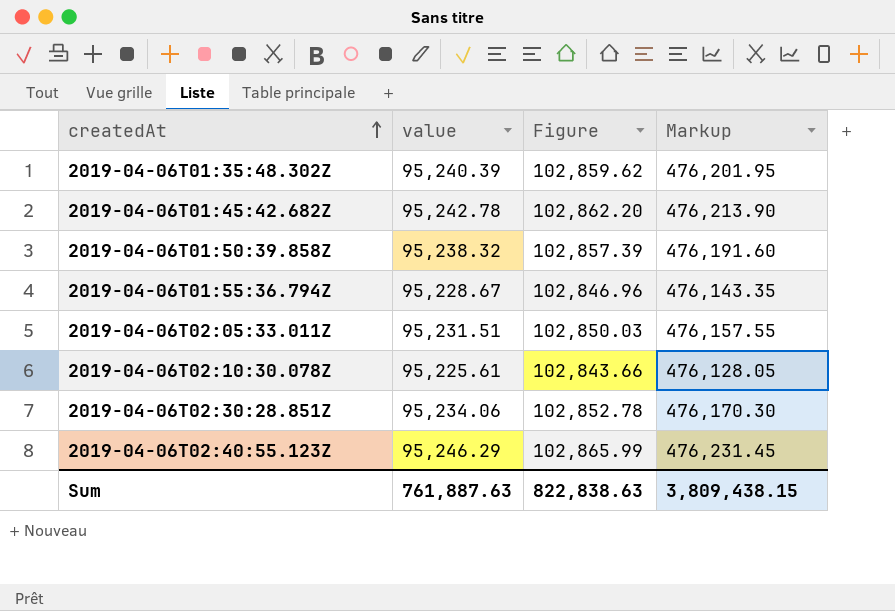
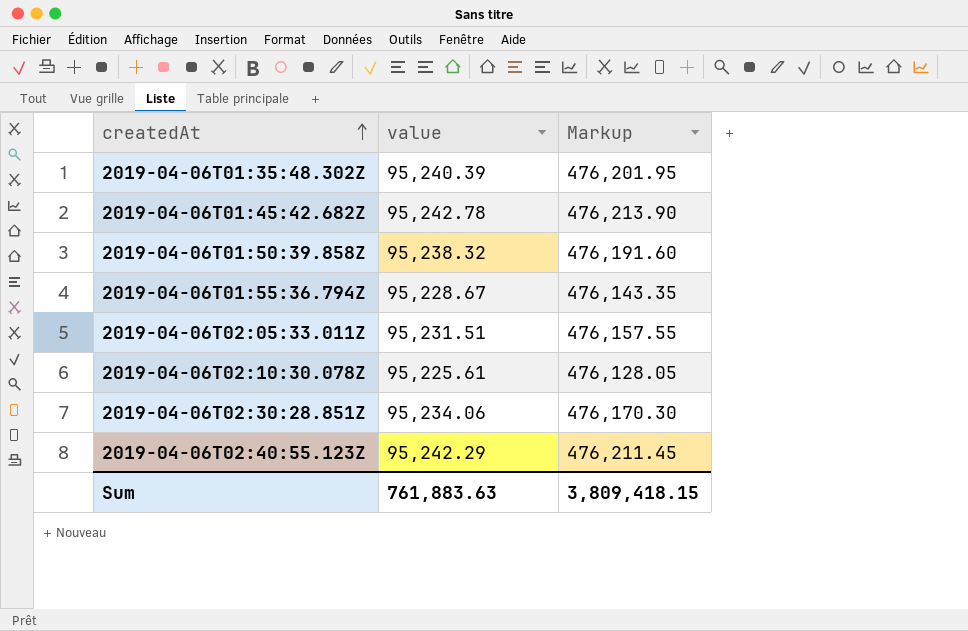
column Figure | formula: [value] * 1.08 -> none
2019-04-06T02:40:55.123Z | value: 95,246.29 -> 95,242.29
2019-04-06T02:40:55.123Z | Markup: 476,231.45 -> 476,211.45
Sum | value: 761,887.63 -> 761,883.63
Sum | Markup: 3,809,438.15 -> 3,809,418.15

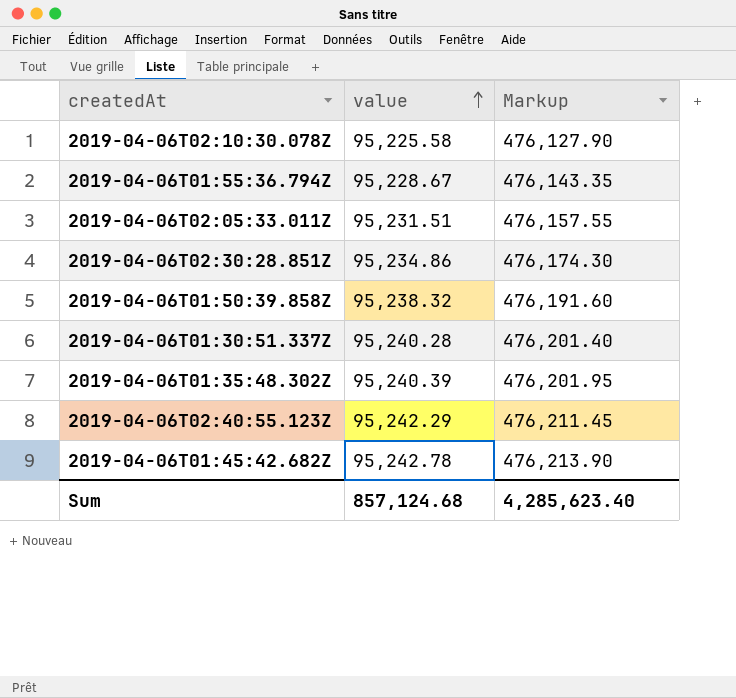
row order: createdAt ascending -> value ascending
2019-04-06T02:10:30.078Z | value: 95,225.61 -> 95,225.58
2019-04-06T02:10:30.078Z | Markup: 476,128.05 -> 476,127.90
2019-04-06T02:30:28.851Z | value: 95,234.06 -> 95,234.86
2019-04-06T02:30:28.851Z | Markup: 476,170.30 -> 476,174.30
row 2019-04-06T01:30:51.337Z: none -> 95,240.28 | 476,201.40
Sum | value: 761,883.63 -> 857,124.68
Sum | Markup: 3,809,418.15 -> 4,285,623.40

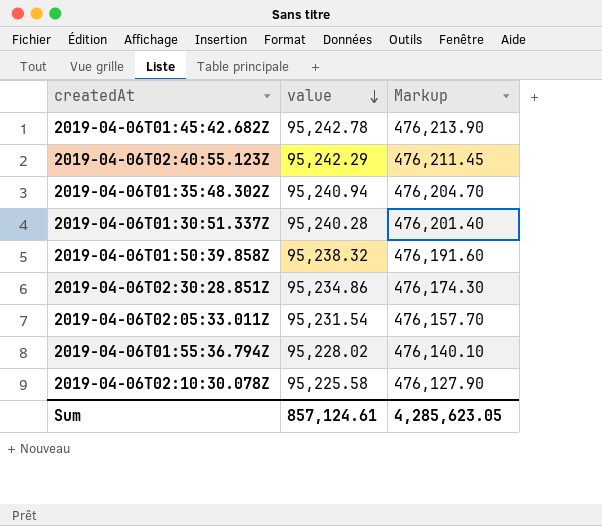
row order: value ascending -> value descending
2019-04-06T01:35:48.302Z | value: 95,240.39 -> 95,240.94
2019-04-06T01:35:48.302Z | Markup: 476,201.95 -> 476,204.70
2019-04-06T02:05:33.011Z | value: 95,231.51 -> 95,231.54
2019-04-06T02:05:33.011Z | Markup: 476,157.55 -> 476,157.70
2019-04-06T01:55:36.794Z | value: 95,228.67 -> 95,228.02
2019-04-06T01:55:36.794Z | Markup: 476,143.35 -> 476,140.10
Sum | value: 857,124.68 -> 857,124.61
Sum | Markup: 4,285,623.40 -> 4,285,623.05

